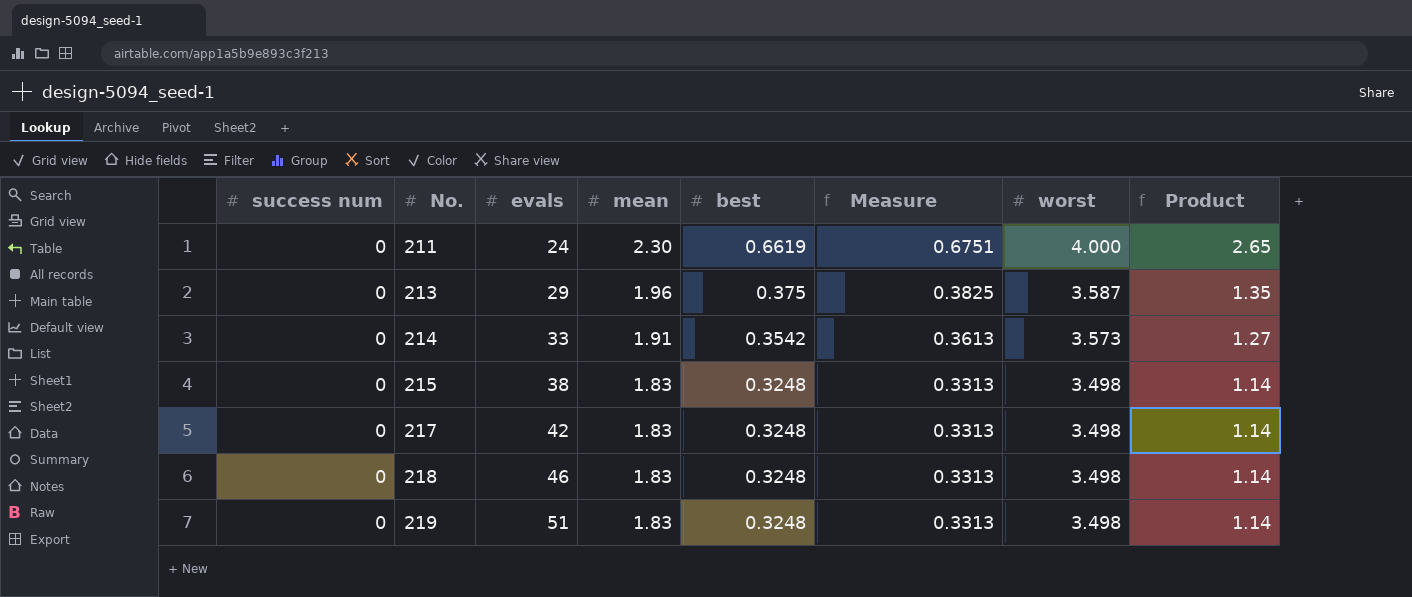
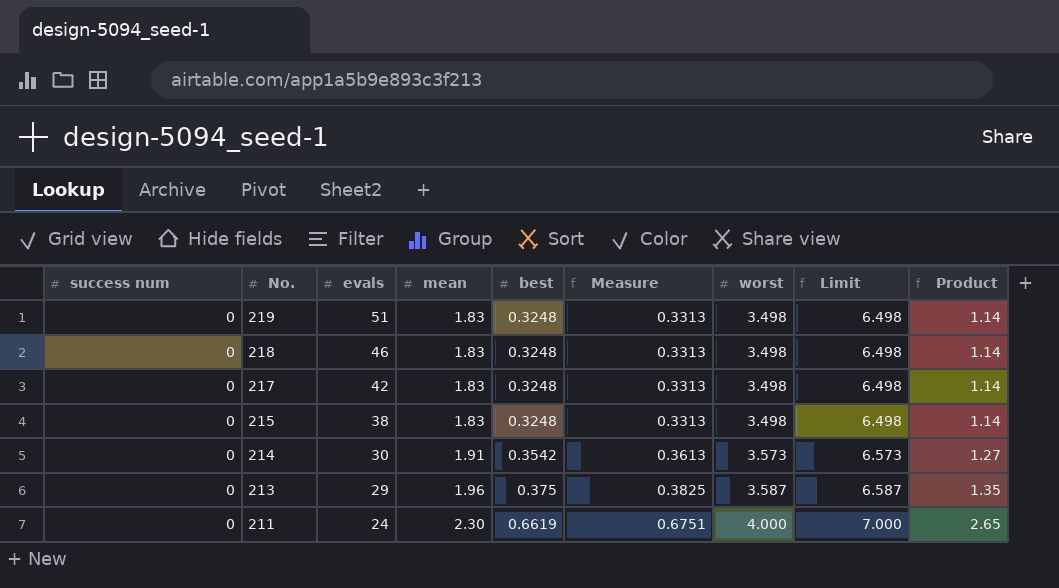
row order: No. ascending -> No. descending
column Limit | formula: none -> [worst] + 3
214 | evals: 33 -> 30

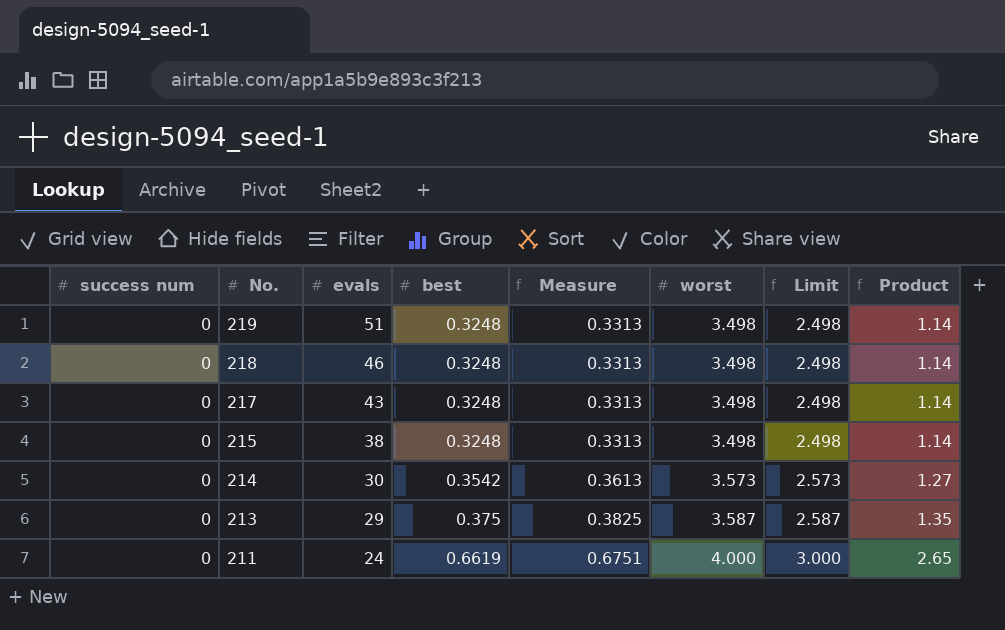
column mean | position: 4 -> none
column Limit | formula: [worst] + 3 -> [worst] - 1
217 | evals: 42 -> 43

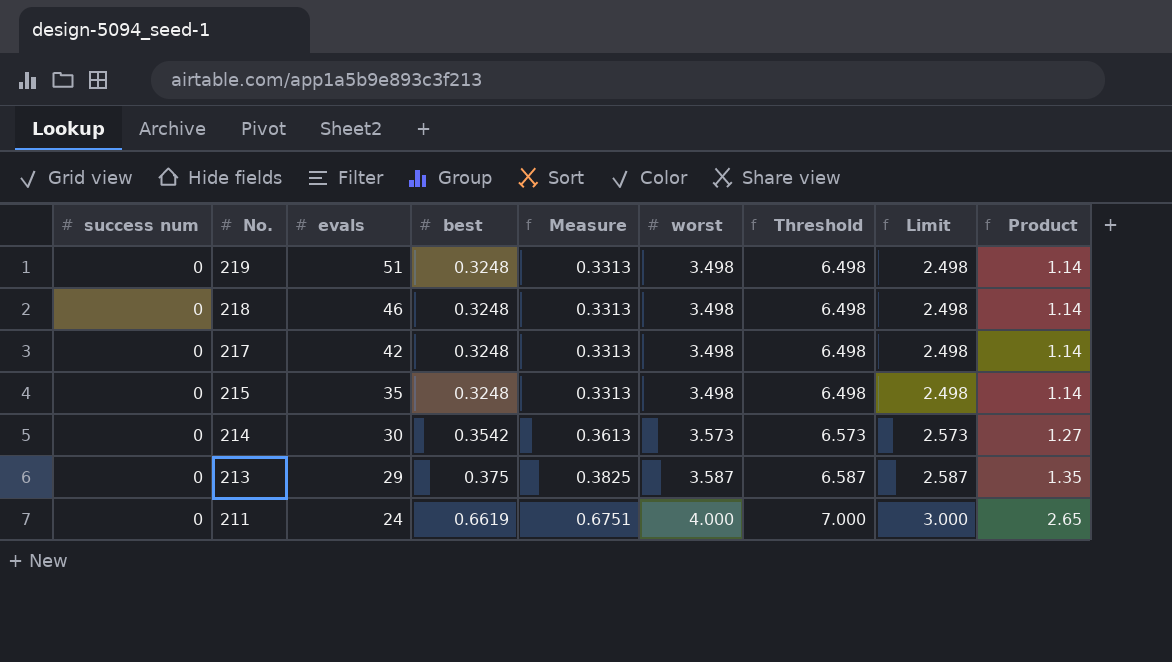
column Threshold | formula: none -> [worst] + 3
217 | evals: 43 -> 42
215 | evals: 38 -> 35

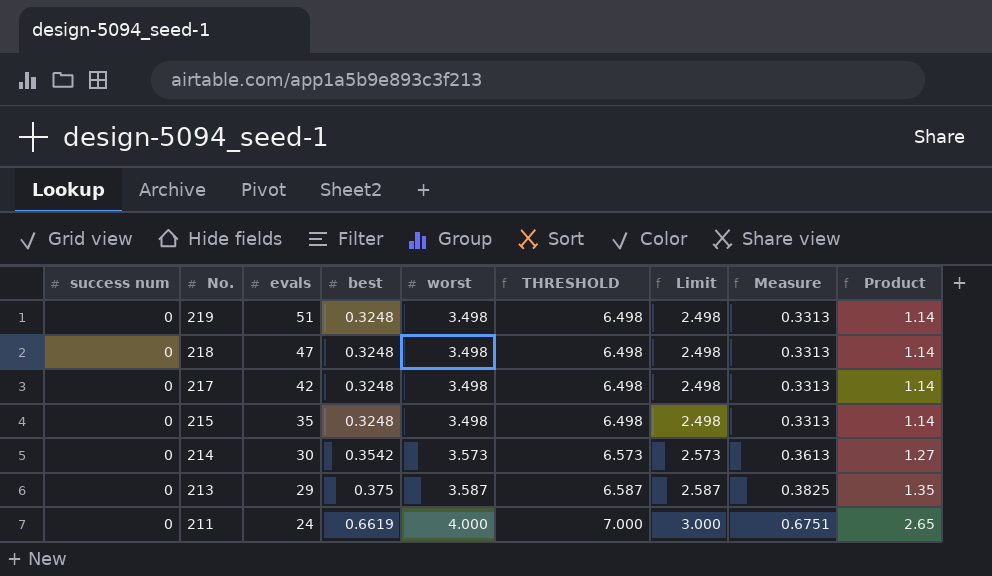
column name: Threshold -> THRESHOLD
column Measure | position: 5 -> 8
218 | evals: 46 -> 47

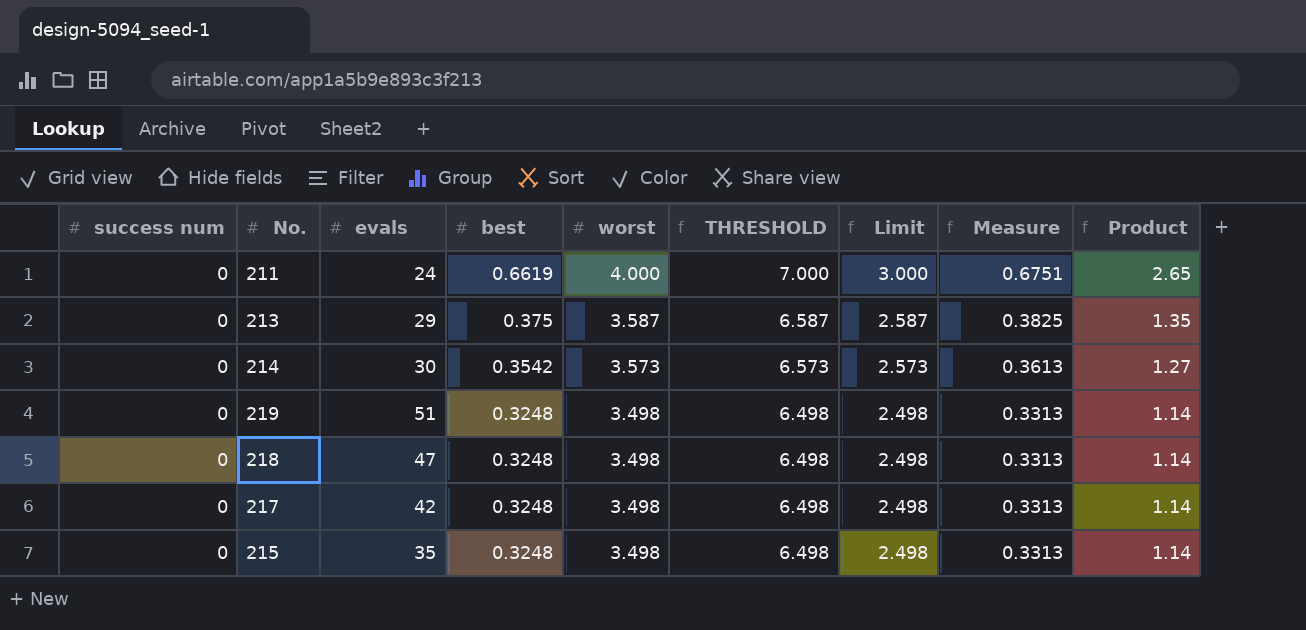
row order: No. descending -> best descending

